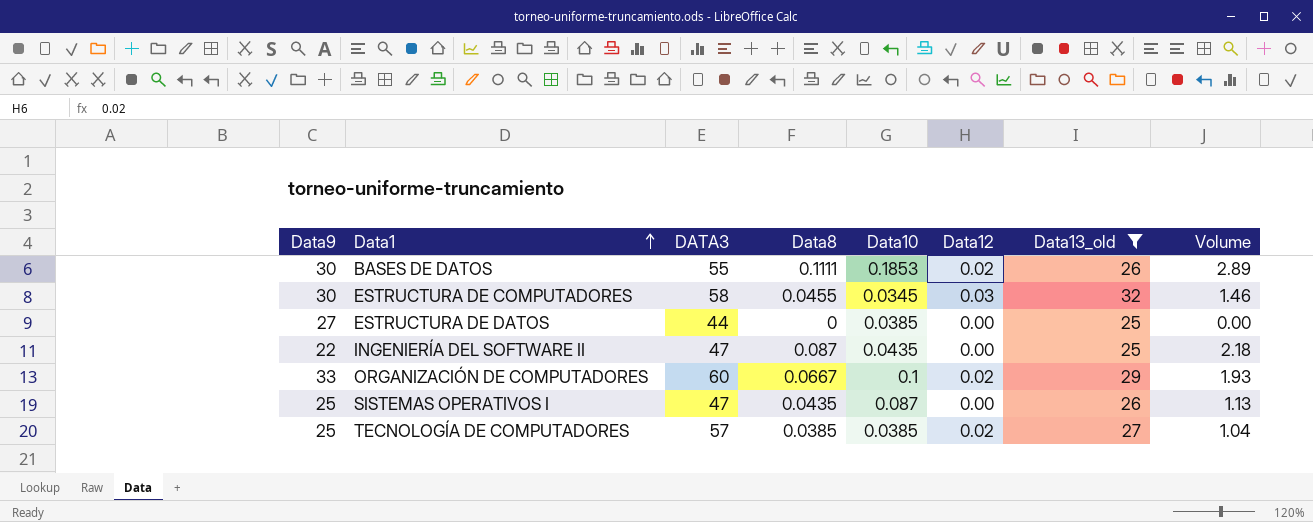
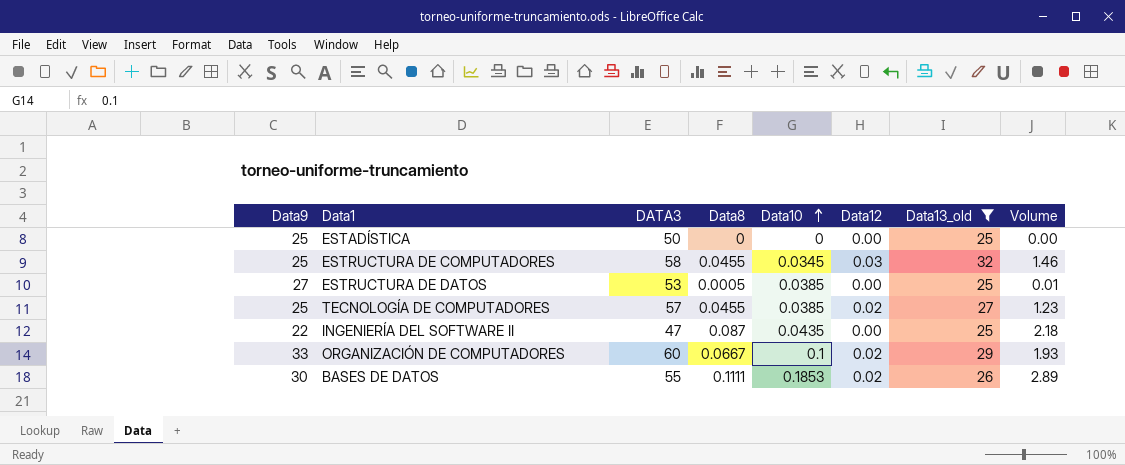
row order: Data1 ascending -> Data10 ascending
row SISTEMAS OPERATIVOS I: 25 | 47 | 0.0435 | 0.087 | 0.00 | 26 | 1.13 -> none
row ESTADÍSTICA: none -> 25 | 50 | 0 | 0 | 0.00 | 25 | 0.00
ESTRUCTURA DE COMPUTADORES | Data9: 30 -> 25
ESTRUCTURA DE DATOS | DATA3: 44 -> 53
ESTRUCTURA DE DATOS | Data8: 0 -> 0.0005
ESTRUCTURA DE DATOS | Volume: 0.00 -> 0.01
TECNOLOGÍA DE COMPUTADORES | Data8: 0.0385 -> 0.0455
TECNOLOGÍA DE COMPUTADORES | Volume: 1.04 -> 1.23

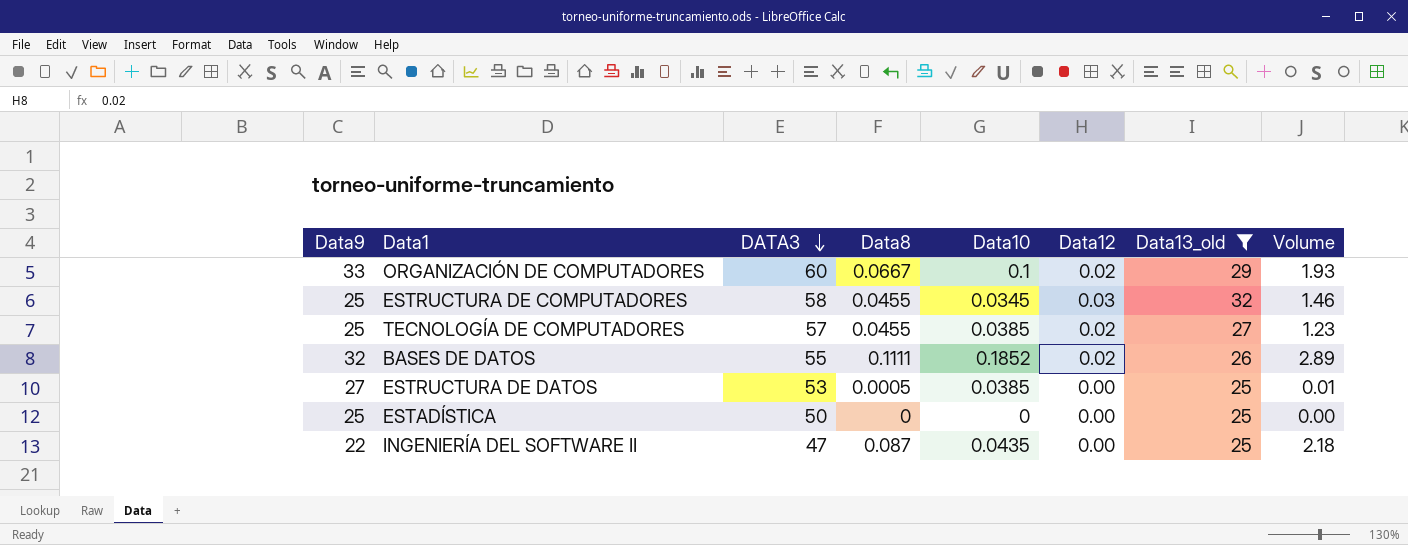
row order: Data10 ascending -> DATA3 descending
BASES DE DATOS | Data9: 30 -> 32
BASES DE DATOS | Data10: 0.1853 -> 0.1852

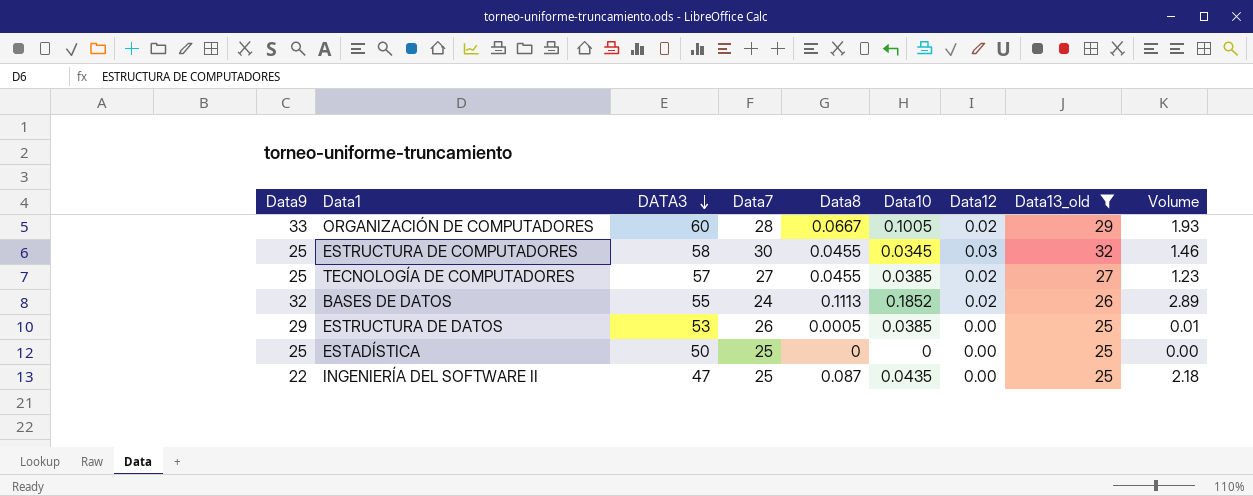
column Data7 | position: none -> 4
ORGANIZACIÓN DE COMPUTADORES | Data10: 0.1 -> 0.1005
BASES DE DATOS | Data8: 0.1111 -> 0.1113
ESTRUCTURA DE DATOS | Data9: 27 -> 29

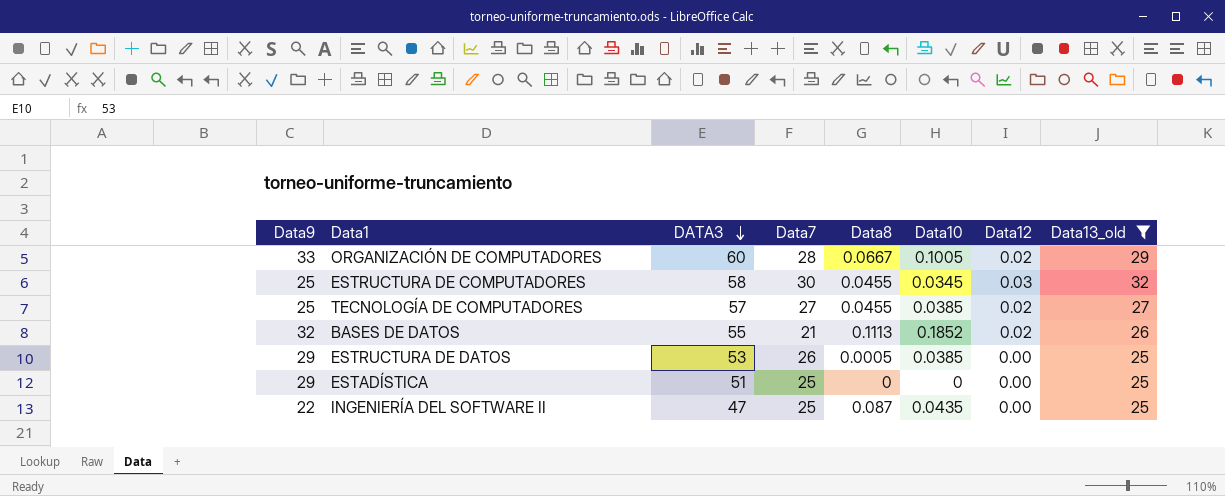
column Volume | formula: [Data8] * [Data13_old] -> none
BASES DE DATOS | Data7: 24 -> 21
ESTADÍSTICA | Data9: 25 -> 29
ESTADÍSTICA | DATA3: 50 -> 51

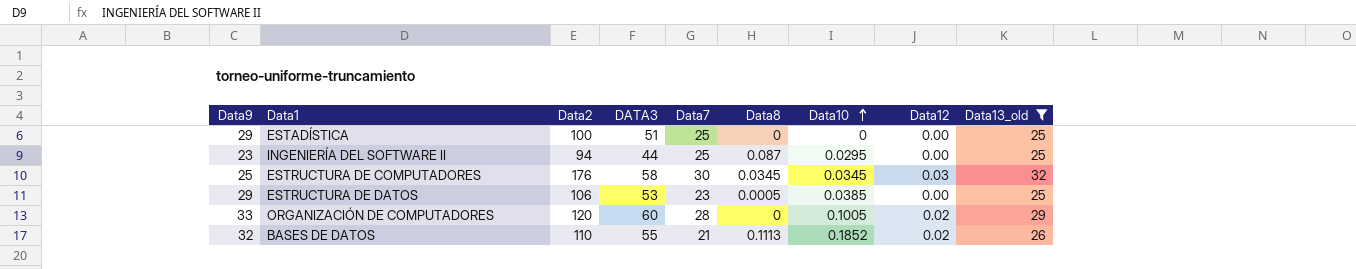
row order: DATA3 descending -> Data10 ascending
column Data2 | position: none -> 3
row TECNOLOGÍA DE COMPUTADORES: 25 | 57 | 27 | 0.0455 | 0.0385 | 0.02 | 27 -> none
INGENIERÍA DEL SOFTWARE II | Data9: 22 -> 23
INGENIERÍA DEL SOFTWARE II | DATA3: 47 -> 44
INGENIERÍA DEL SOFTWARE II | Data10: 0.0435 -> 0.0295
ESTRUCTURA DE COMPUTADORES | Data8: 0.0455 -> 0.0345
ESTRUCTURA DE DATOS | Data7: 26 -> 23
ORGANIZACIÓN DE COMPUTADORES | Data8: 0.0667 -> 0

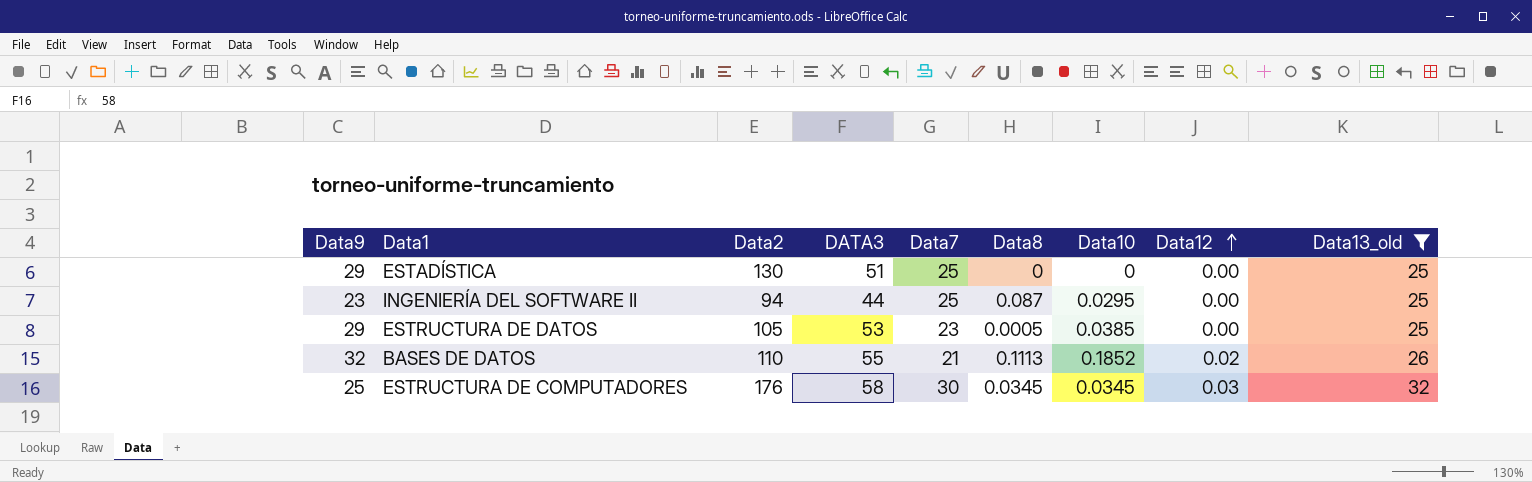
row order: Data10 ascending -> Data12 ascending
row ORGANIZACIÓN DE COMPUTADORES: 33 | 120 | 60 | 28 | 0 | 0.1005 | 0.02 | 29 -> none
ESTADÍSTICA | Data2: 100 -> 130
ESTRUCTURA DE DATOS | Data2: 106 -> 105

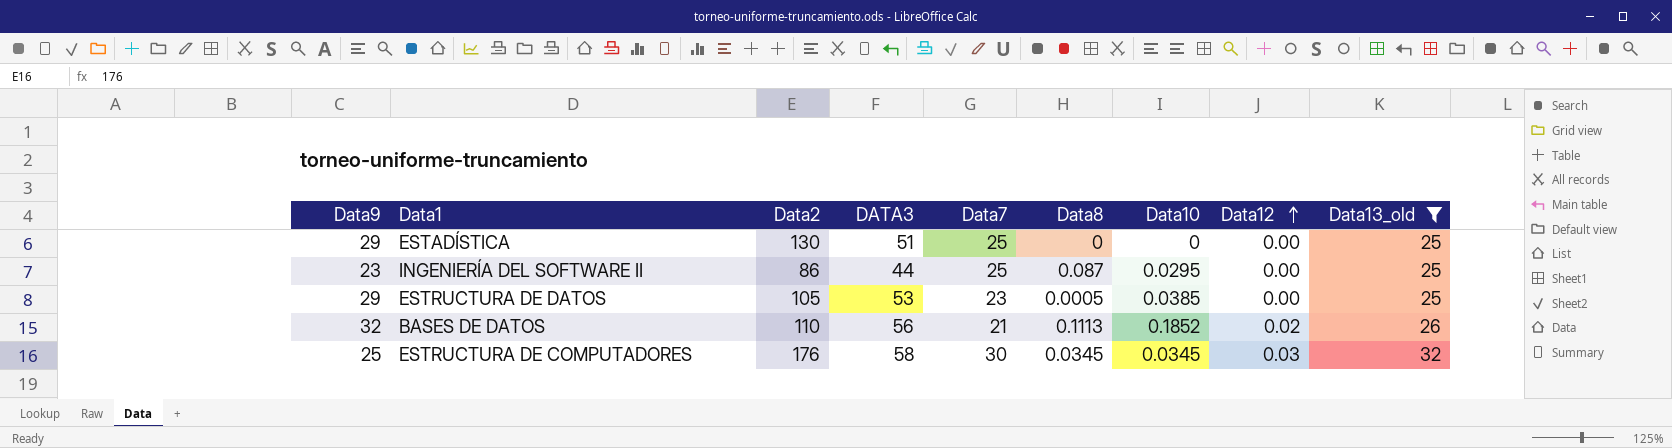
INGENIERÍA DEL SOFTWARE II | Data2: 94 -> 86
BASES DE DATOS | DATA3: 55 -> 56

